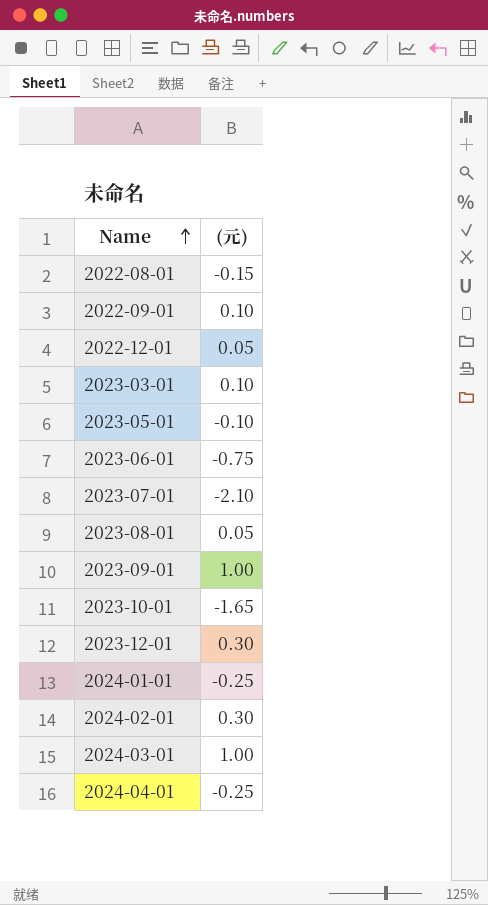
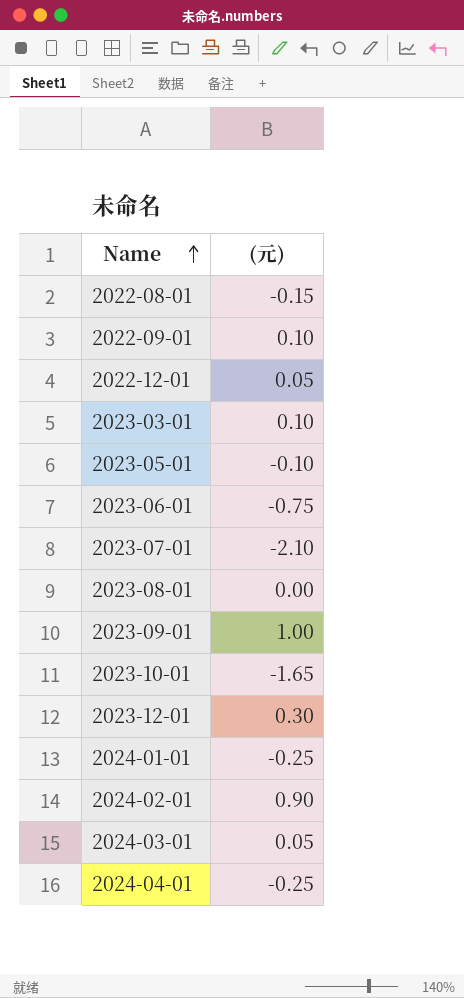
2023-08-01 | (元): 0.05 -> 0.00
2024-02-01 | (元): 0.30 -> 0.90
2024-03-01 | (元): 1.00 -> 0.05

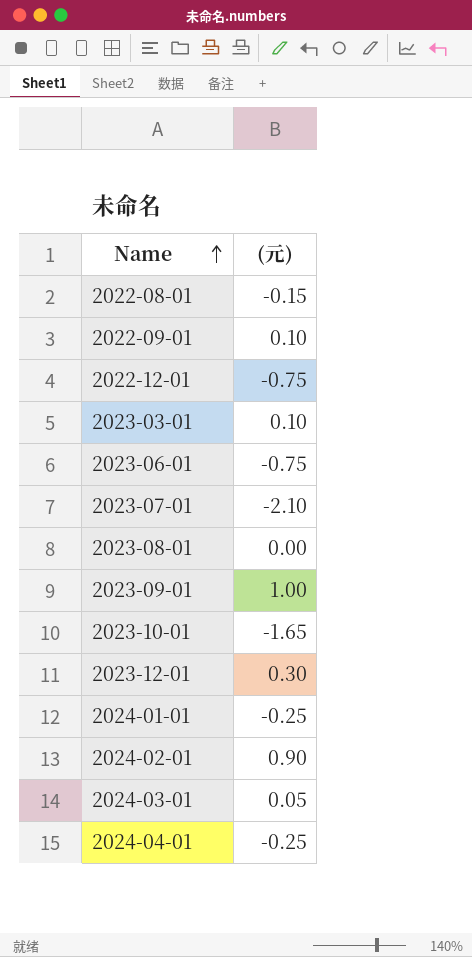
row 2023-05-01: -0.10 -> none
2022-12-01 | (元): 0.05 -> -0.75

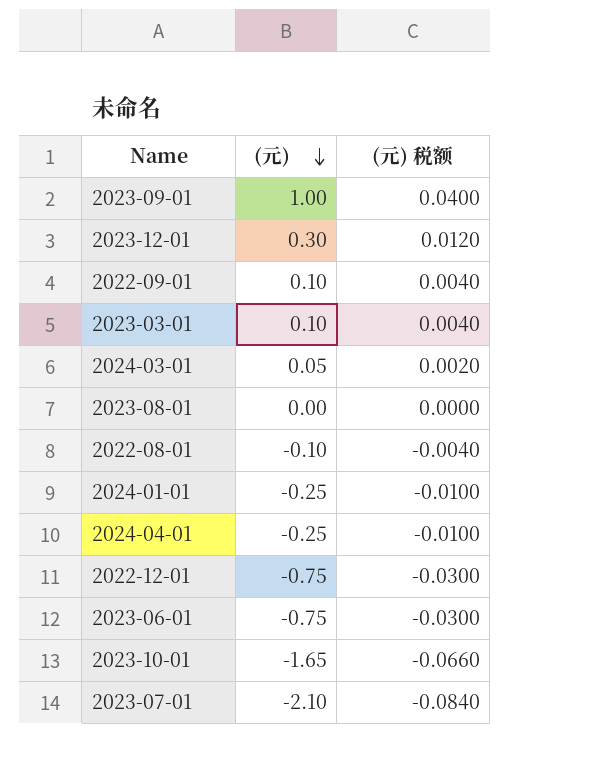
row order: Name ascending -> (元) descending
column (元) 税额 | formula: none -> [(元)] * 0.04
row 2024-02-01: 0.90 -> none
2022-08-01 | (元): -0.15 -> -0.10

